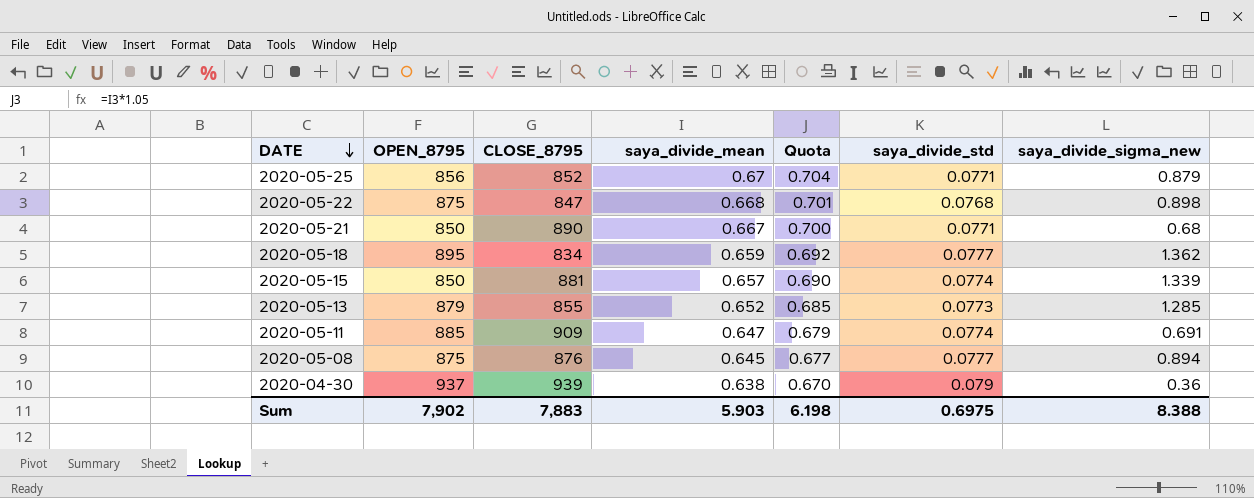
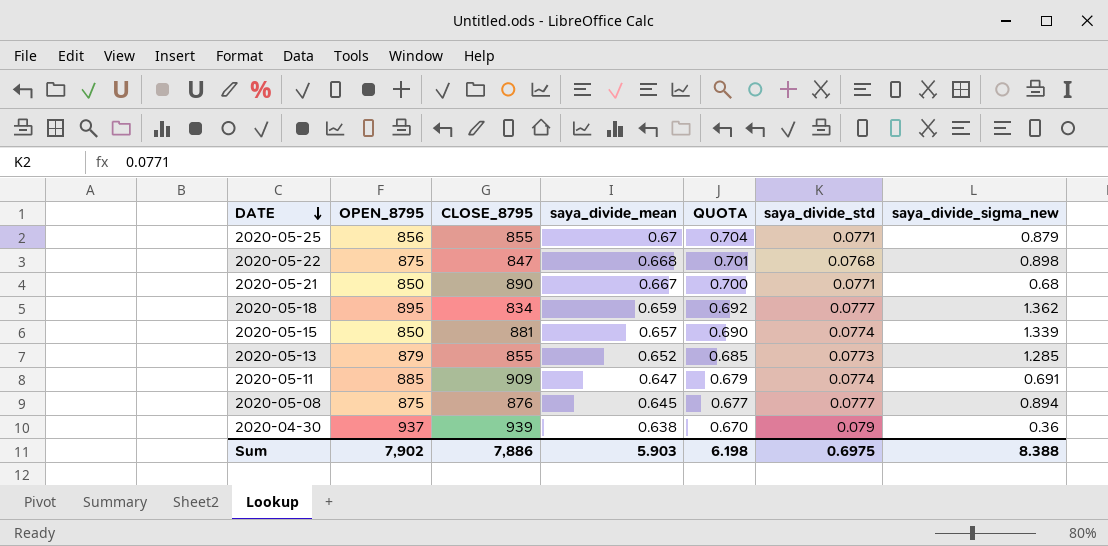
column name: Quota -> QUOTA
2020-05-25 | CLOSE_8795: 852 -> 855
Sum | CLOSE_8795: 7,883 -> 7,886

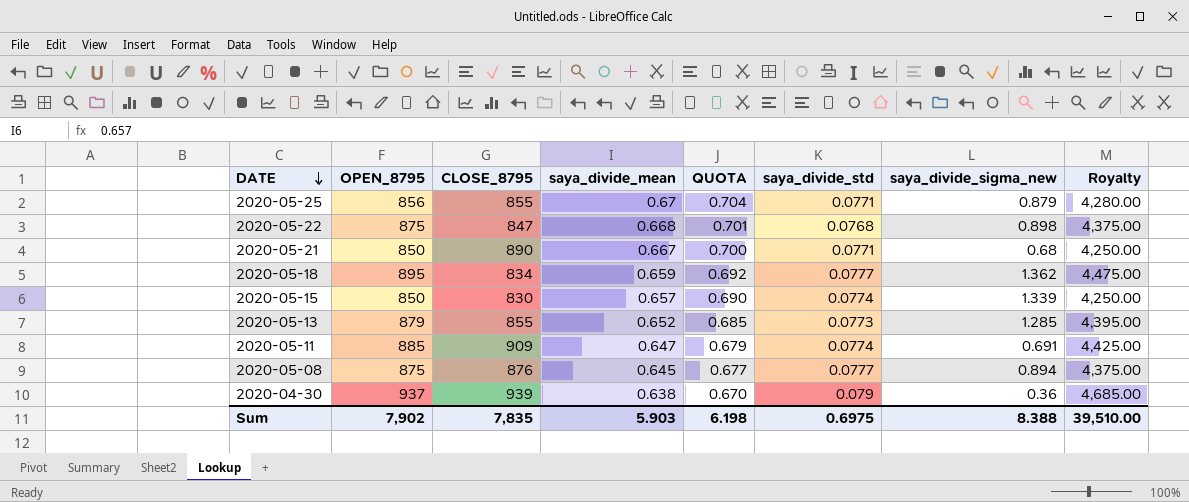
column Royalty | formula: none -> [OPEN_8795] * 5
2020-05-15 | CLOSE_8795: 881 -> 830
Sum | CLOSE_8795: 7,886 -> 7,835

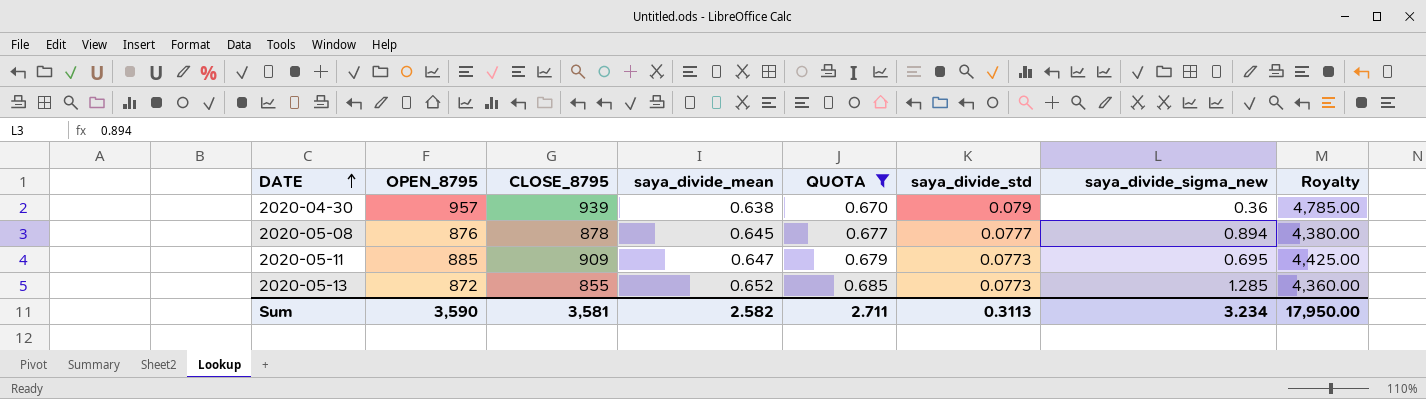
filter: none -> QUOTA <= 0.685
row order: DATE descending -> DATE ascending
2020-04-30 | OPEN_8795: 937 -> 957
2020-04-30 | Royalty: 4,685.00 -> 4,785.00
2020-05-08 | OPEN_8795: 875 -> 876
2020-05-08 | CLOSE_8795: 876 -> 878
2020-05-08 | Royalty: 4,375.00 -> 4,380.00
2020-05-11 | saya_divide_std: 0.0774 -> 0.0773
2020-05-11 | saya_divide_sigma_new: 0.691 -> 0.695
2020-05-13 | OPEN_8795: 879 -> 872
2020-05-13 | Royalty: 4,395.00 -> 4,360.00
Sum | OPEN_8795: 7,902 -> 3,590
Sum | CLOSE_8795: 7,835 -> 3,581
Sum | saya_divide_mean: 5.903 -> 2.582
Sum | QUOTA: 6.198 -> 2.711
Sum | saya_divide_std: 0.6975 -> 0.3113
Sum | saya_divide_sigma_new: 8.388 -> 3.234
Sum | Royalty: 39,510.00 -> 17,950.00

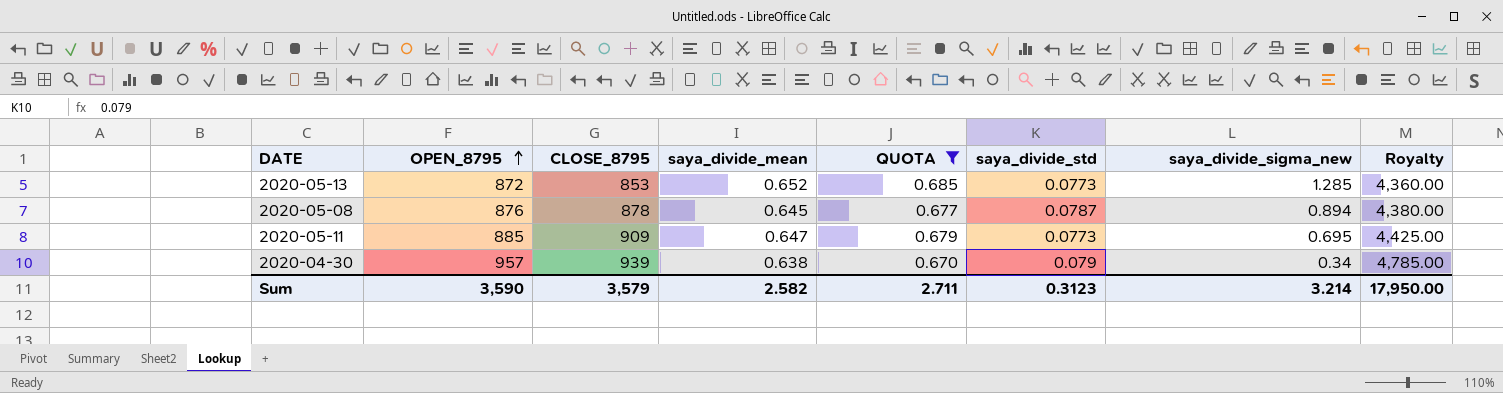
row order: DATE ascending -> OPEN_8795 ascending
2020-05-13 | CLOSE_8795: 855 -> 853
2020-05-08 | saya_divide_std: 0.0777 -> 0.0787
2020-04-30 | saya_divide_sigma_new: 0.36 -> 0.34
Sum | CLOSE_8795: 3,581 -> 3,579
Sum | saya_divide_std: 0.3113 -> 0.3123
Sum | saya_divide_sigma_new: 3.234 -> 3.214

